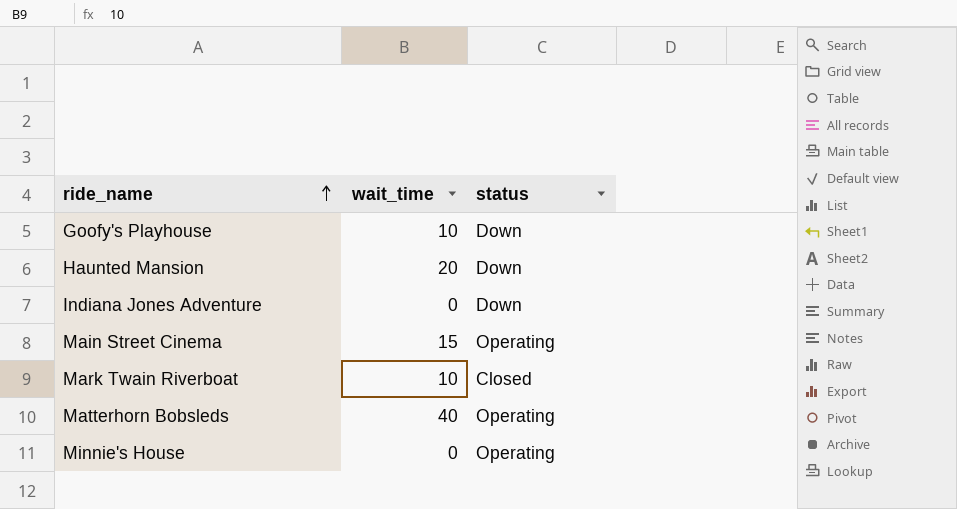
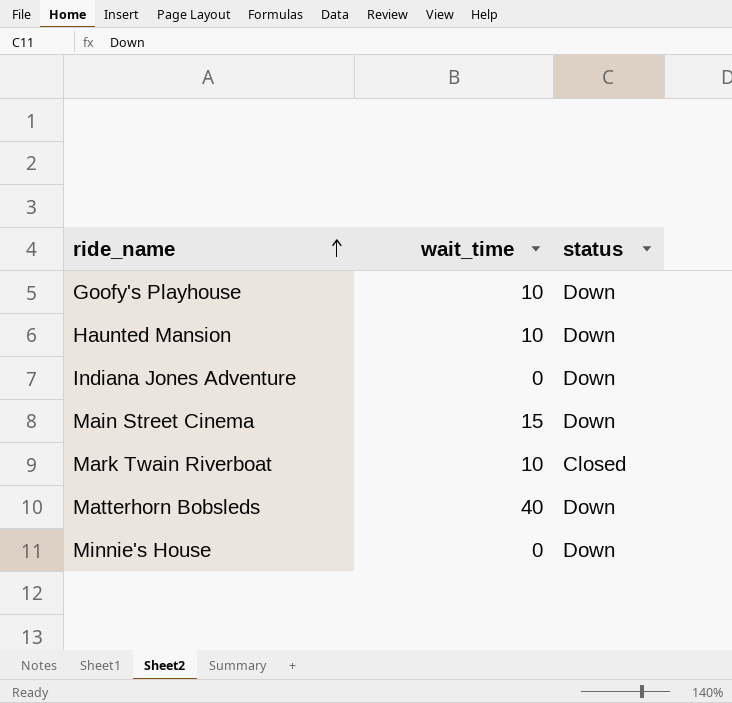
Haunted Mansion | wait_time: 20 -> 10
Main Street Cinema | status: Operating -> Down
Matterhorn Bobsleds | status: Operating -> Down
Minnie's House | status: Operating -> Down

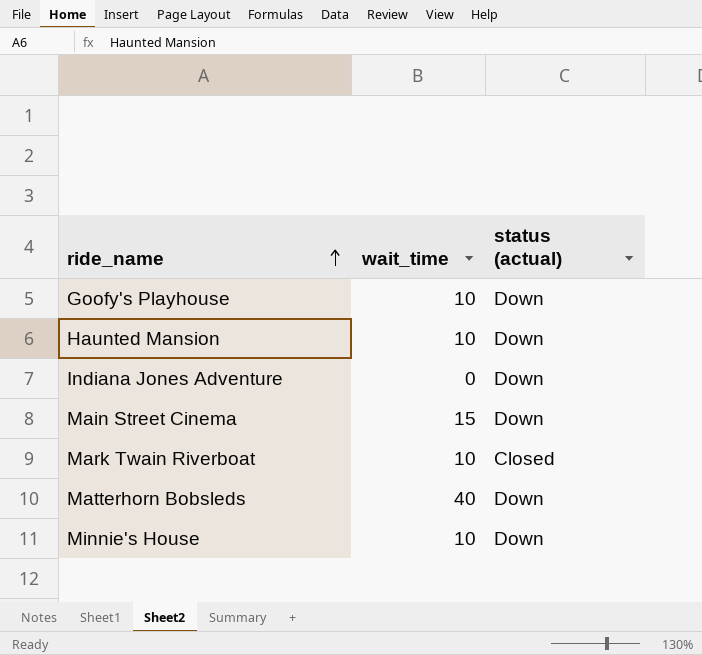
column name: status -> status (actual)
Minnie's House | wait_time: 0 -> 10

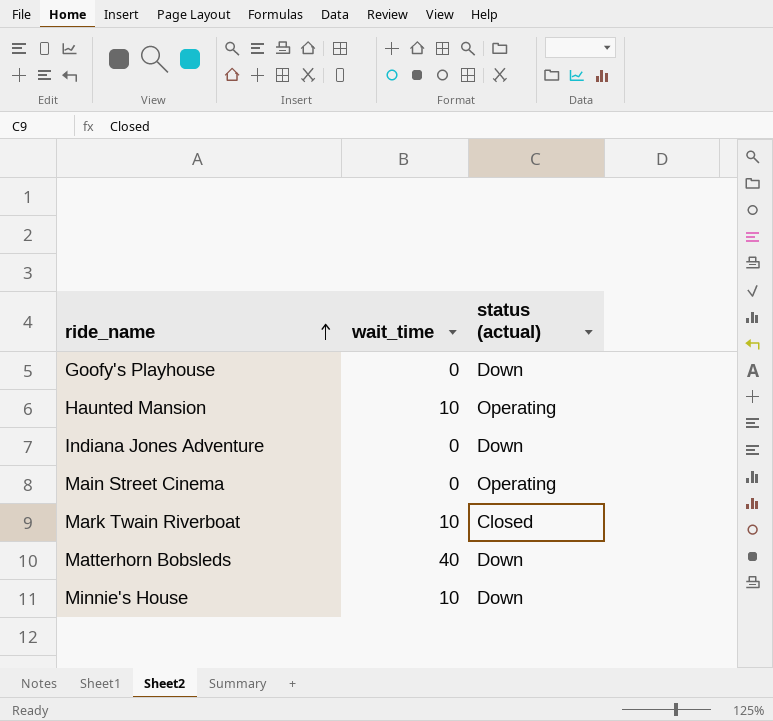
Goofy's Playhouse | wait_time: 10 -> 0
Haunted Mansion | status (actual): Down -> Operating
Main Street Cinema | wait_time: 15 -> 0
Main Street Cinema | status (actual): Down -> Operating

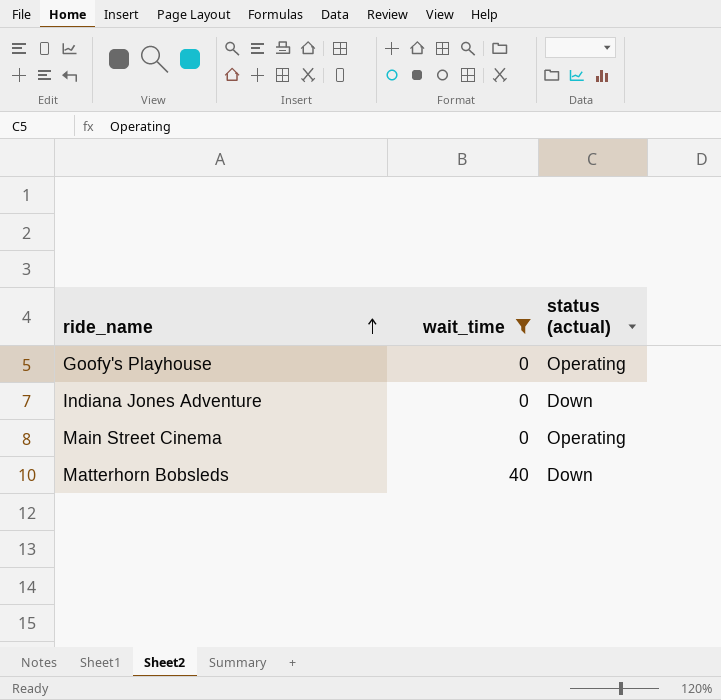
filter: none -> wait_time != 10
Goofy's Playhouse | status (actual): Down -> Operating

